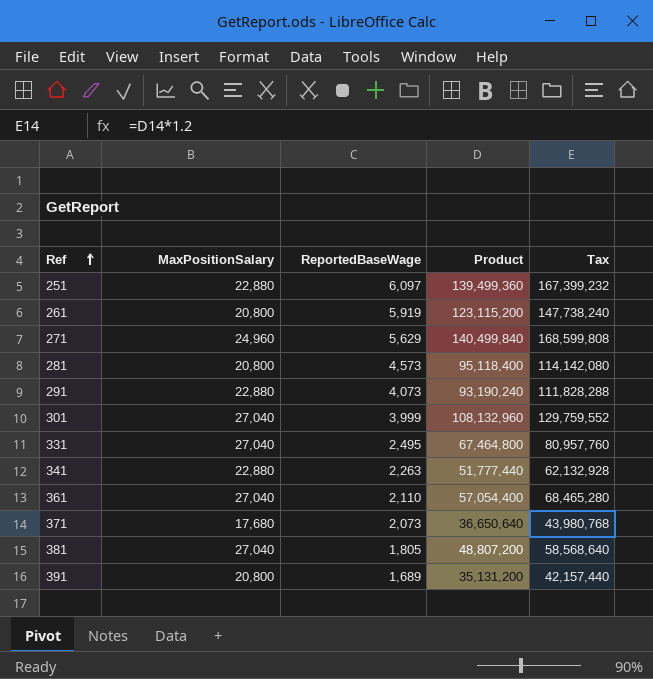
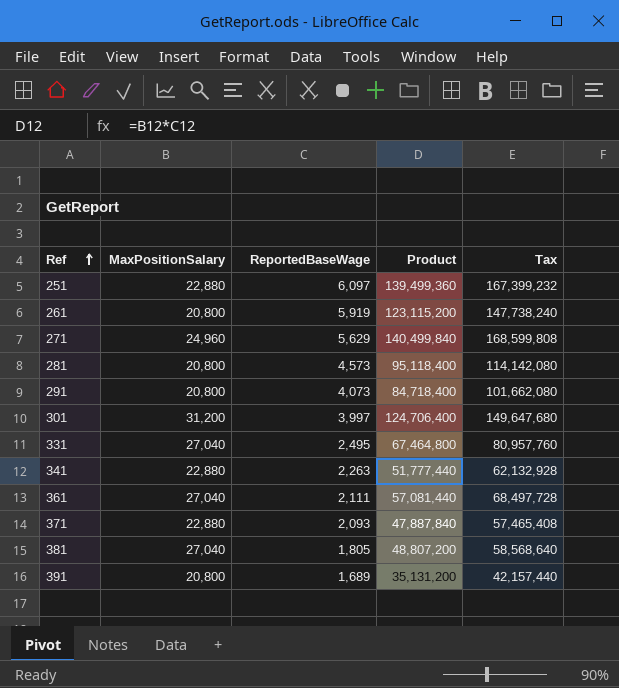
291 | MaxPositionSalary: 22,880 -> 20,800
291 | Product: 93,190,240 -> 84,718,400
291 | Tax: 111,828,288 -> 101,662,080
301 | MaxPositionSalary: 27,040 -> 31,200
301 | ReportedBaseWage: 3,999 -> 3,997
301 | Product: 108,132,960 -> 124,706,400
301 | Tax: 129,759,552 -> 149,647,680
361 | ReportedBaseWage: 2,110 -> 2,111
361 | Product: 57,054,400 -> 57,081,440
361 | Tax: 68,465,280 -> 68,497,728
371 | MaxPositionSalary: 17,680 -> 22,880
371 | ReportedBaseWage: 2,073 -> 2,093
371 | Product: 36,650,640 -> 47,887,840
371 | Tax: 43,980,768 -> 57,465,408

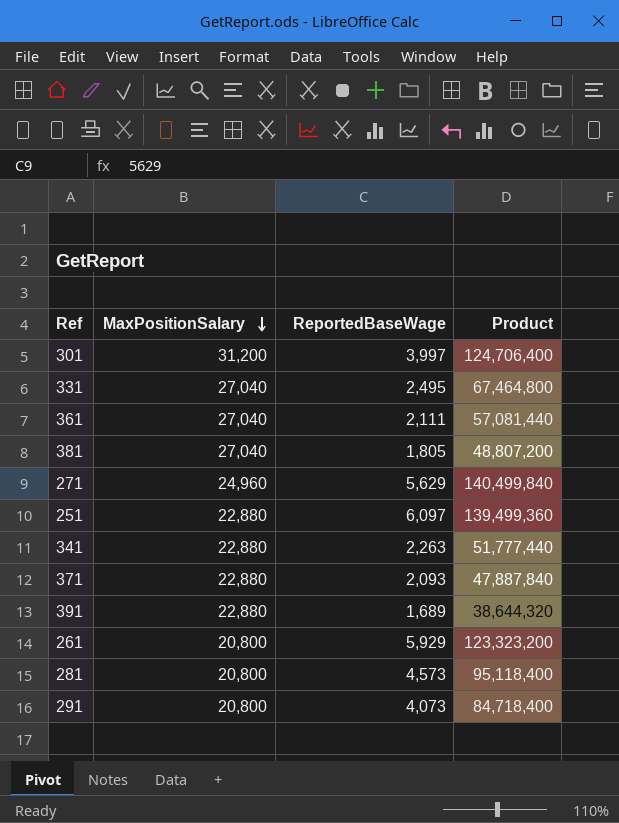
row order: Ref ascending -> MaxPositionSalary descending
column Tax | formula: [Product] * 1.2 -> none
391 | MaxPositionSalary: 20,800 -> 22,880
391 | Product: 35,131,200 -> 38,644,320
261 | ReportedBaseWage: 5,919 -> 5,929
261 | Product: 123,115,200 -> 123,323,200

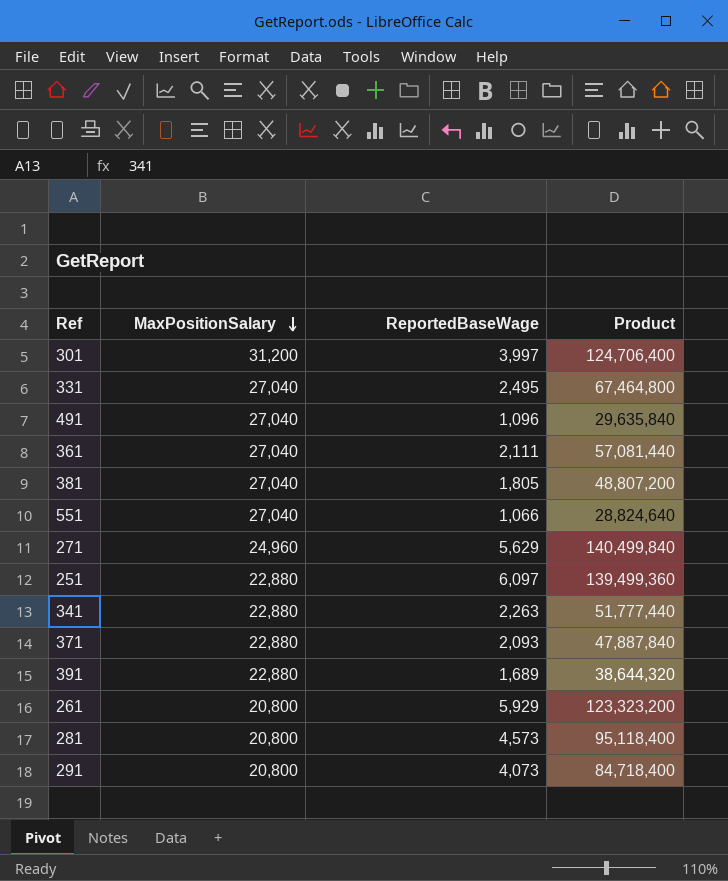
row 491: none -> 27,040 | 1,096 | 29,635,840
row 551: none -> 27,040 | 1,066 | 28,824,640

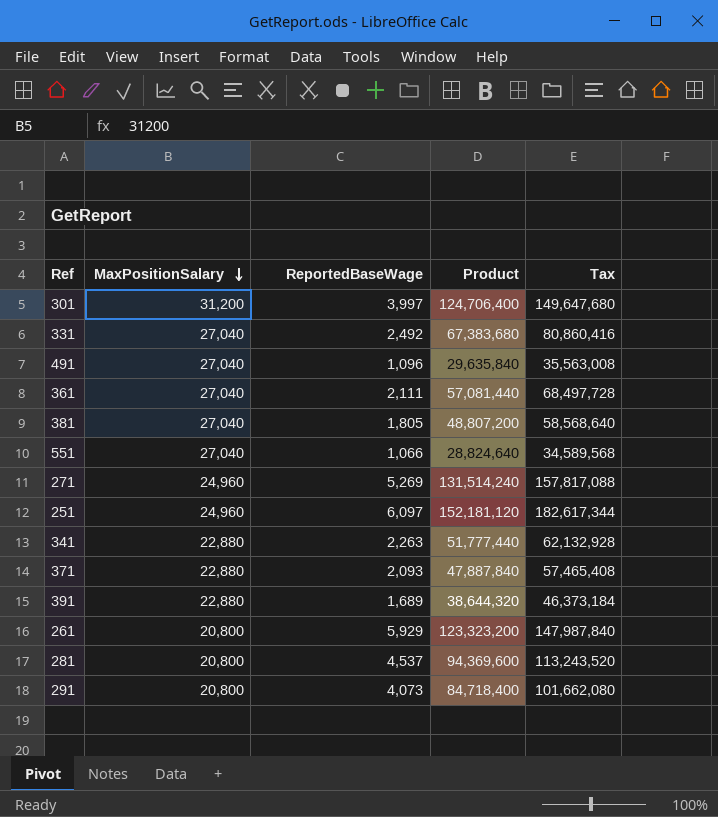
column Tax | formula: none -> [Product] * 1.2
331 | ReportedBaseWage: 2,495 -> 2,492
331 | Product: 67,464,800 -> 67,383,680
271 | ReportedBaseWage: 5,629 -> 5,269
271 | Product: 140,499,840 -> 131,514,240
251 | MaxPositionSalary: 22,880 -> 24,960
251 | Product: 139,499,360 -> 152,181,120
281 | ReportedBaseWage: 4,573 -> 4,537
281 | Product: 95,118,400 -> 94,369,600

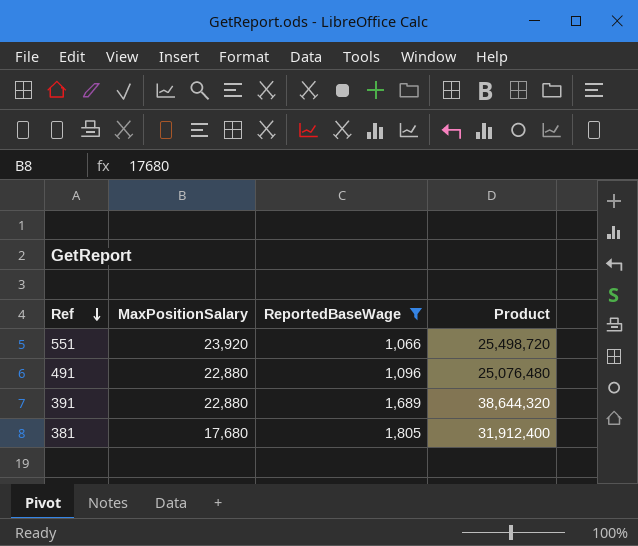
filter: none -> ReportedBaseWage <= 1,805
row order: MaxPositionSalary descending -> Ref descending
column Tax | formula: [Product] * 1.2 -> none
551 | MaxPositionSalary: 27,040 -> 23,920
551 | Product: 28,824,640 -> 25,498,720
491 | MaxPositionSalary: 27,040 -> 22,880
491 | Product: 29,635,840 -> 25,076,480
381 | MaxPositionSalary: 27,040 -> 17,680
381 | Product: 48,807,200 -> 31,912,400

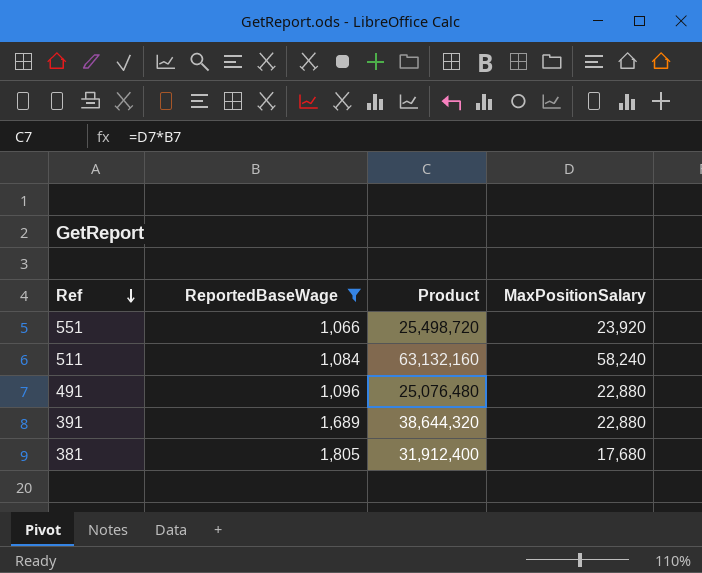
column MaxPositionSalary | position: 2 -> 4
row 511: none -> 1,084 | 63,132,160 | 58,240

